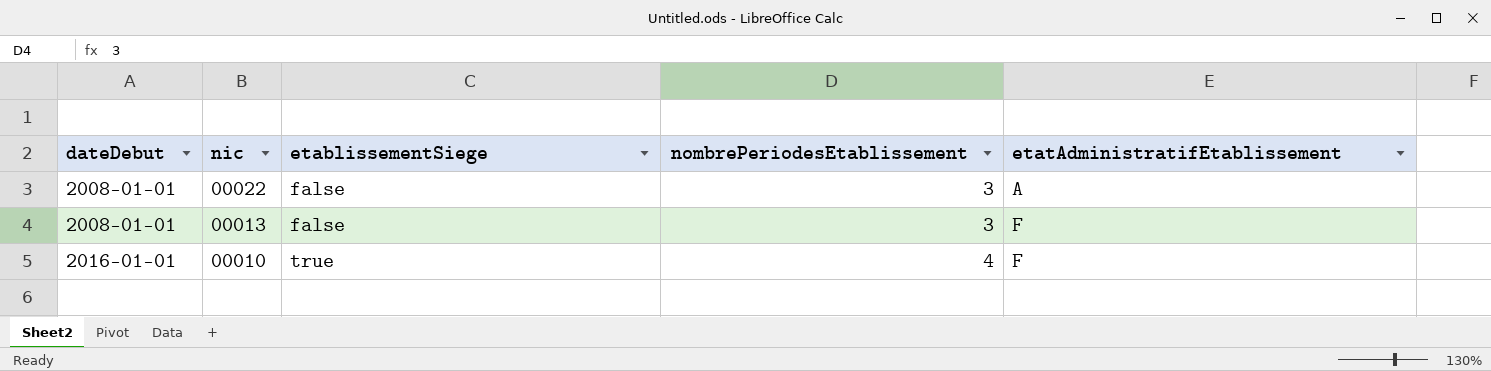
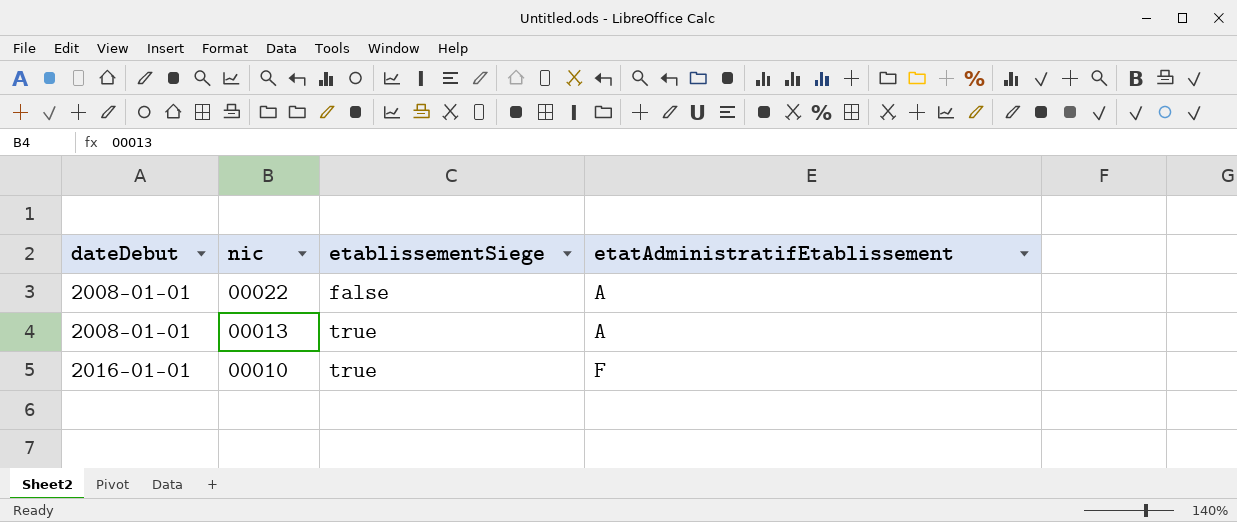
column nombrePeriodesEtablissement | position: 4 -> none
00013 | etablissementSiege: false -> true
00013 | etatAdministratifEtablissement: F -> A

